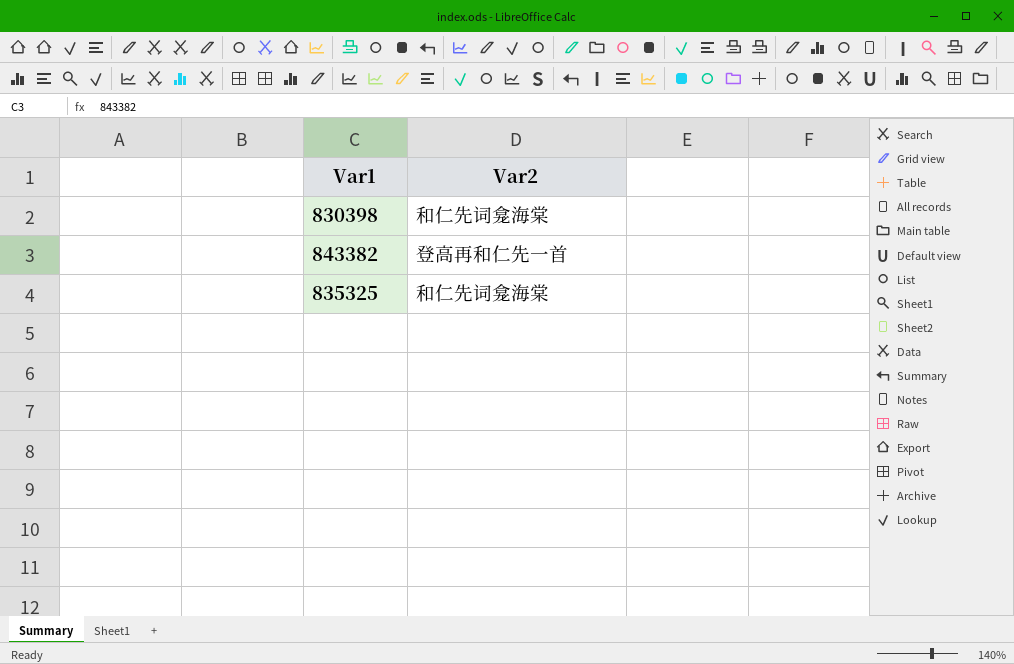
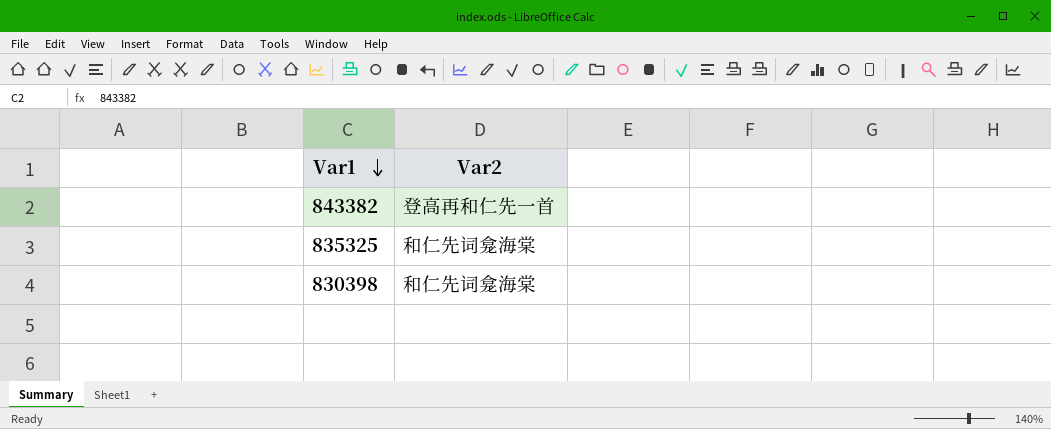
row order: none -> Var1 descending

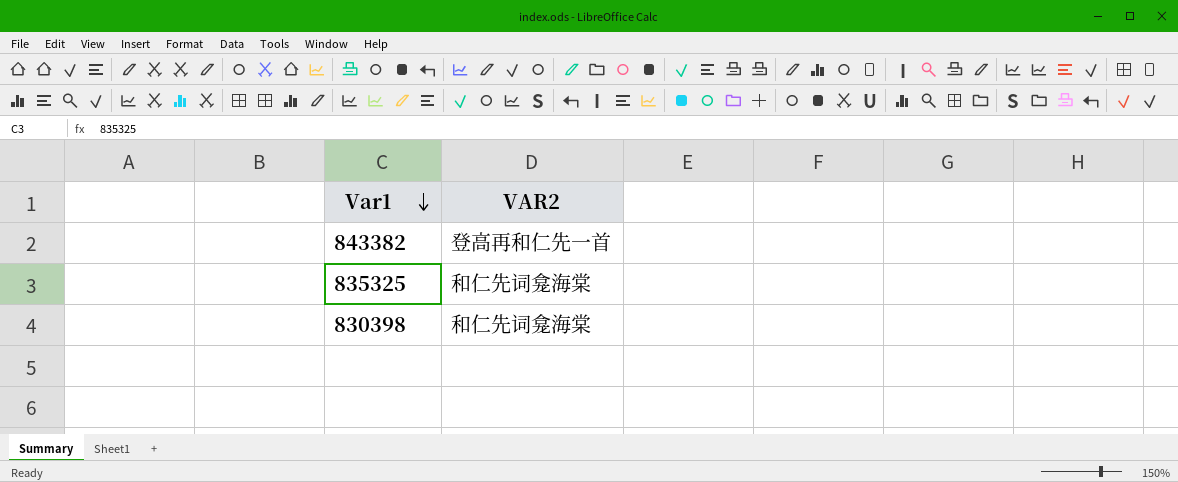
column name: Var2 -> VAR2

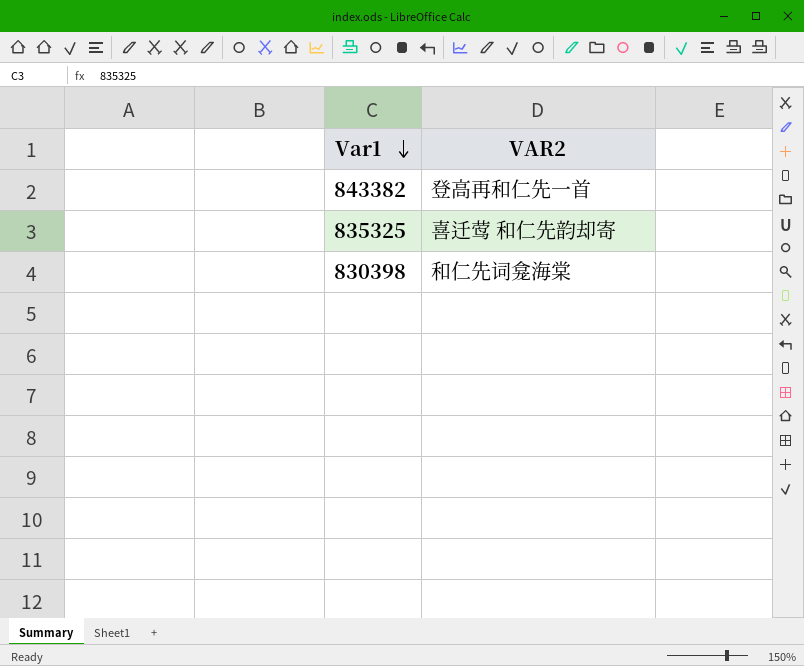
835325 | VAR2: 和仁先词龛海棠 -> 喜迁莺 和仁先韵却寄

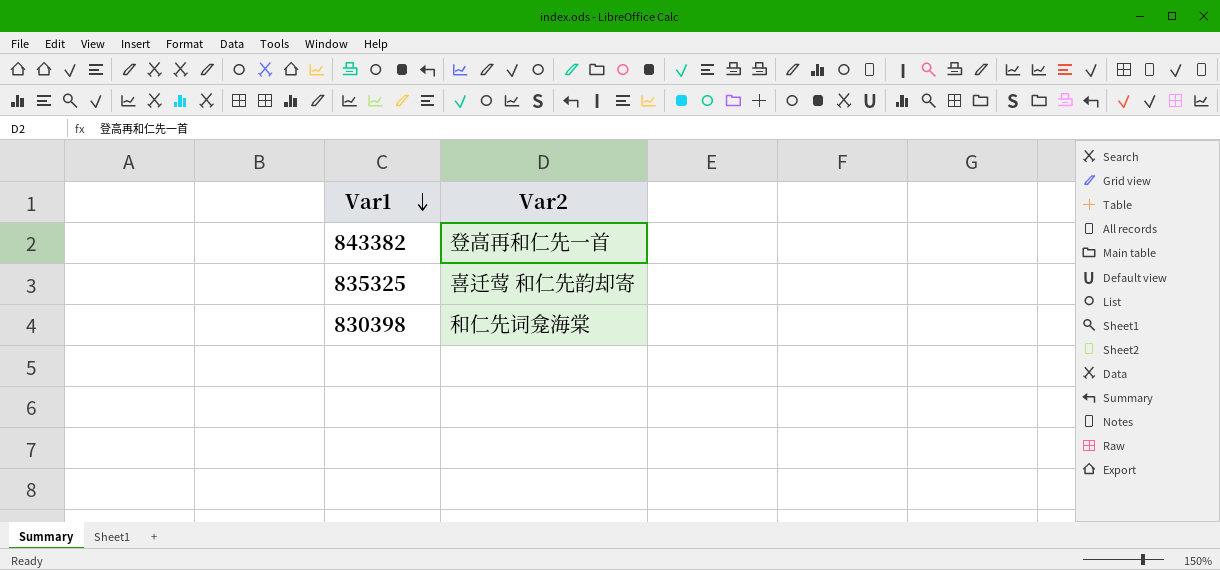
column name: VAR2 -> Var2

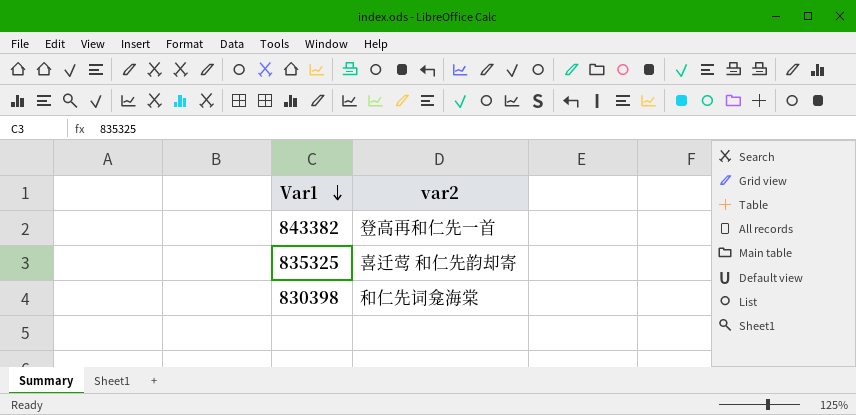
column name: Var2 -> var2

